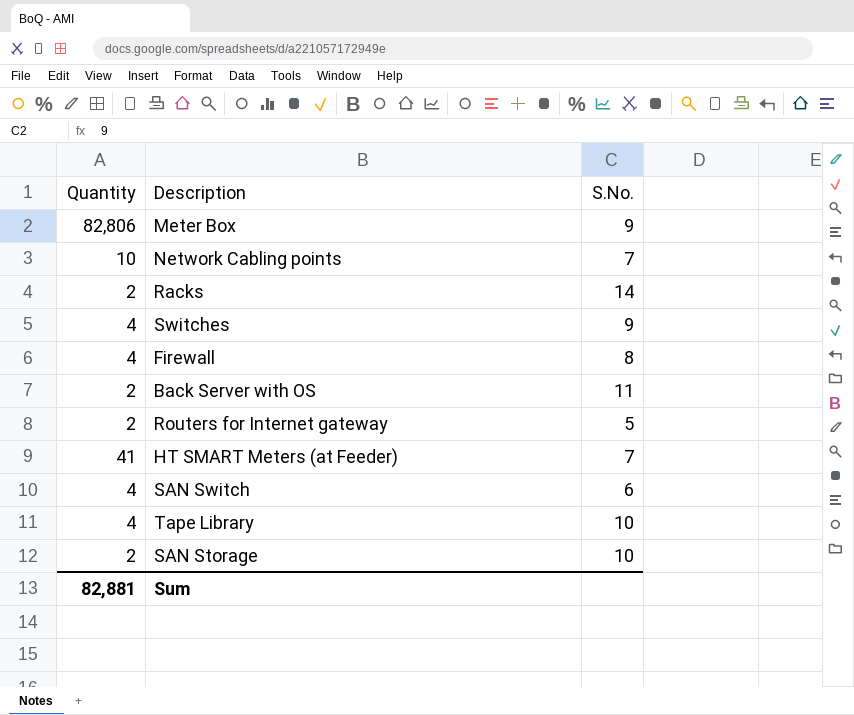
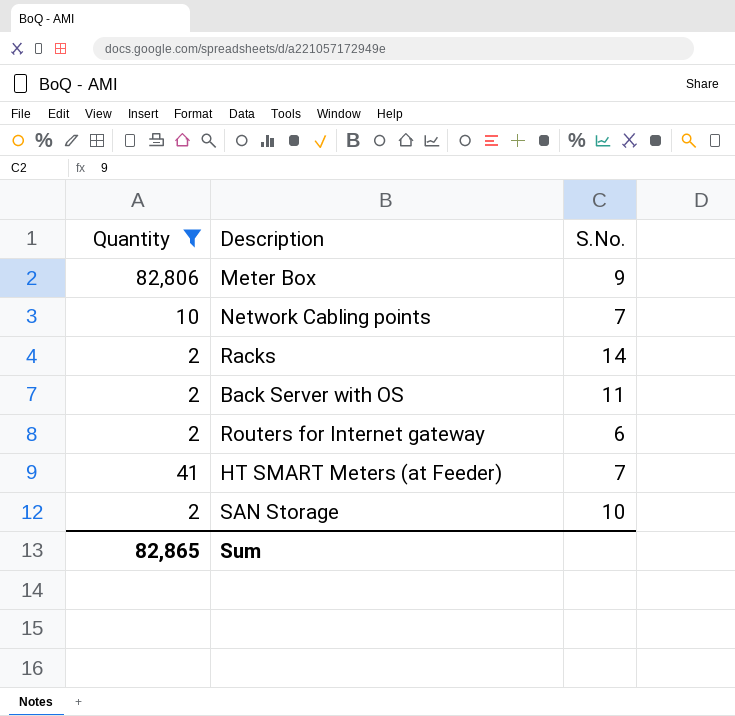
filter: none -> Quantity != 4
Routers for Internet gateway | S.No.: 5 -> 6
Sum | Quantity: 82,881 -> 82,865

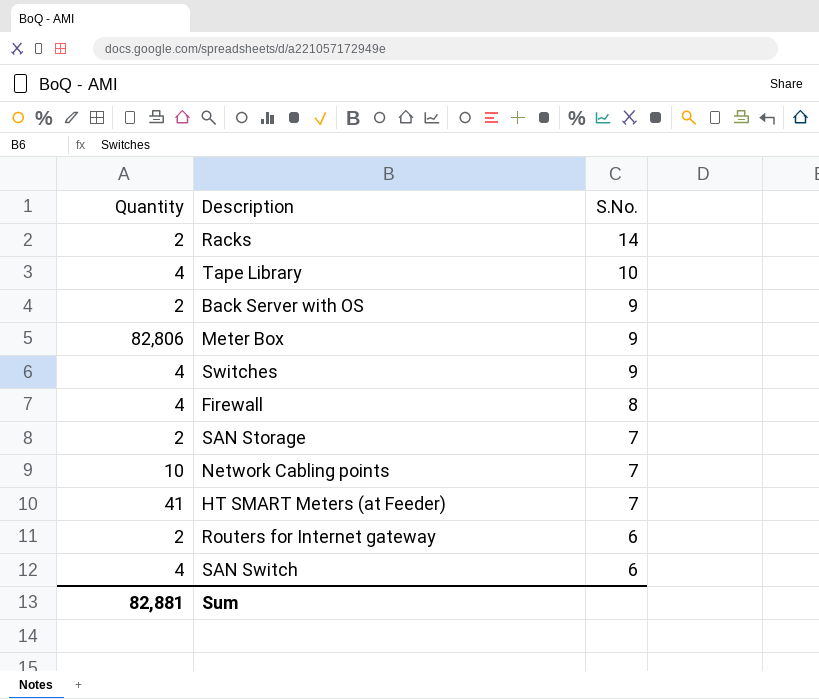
filter: Quantity != 4 -> none
row order: none -> S.No. descending
Back Server with OS | S.No.: 11 -> 9
SAN Storage | S.No.: 10 -> 7
Sum | Quantity: 82,865 -> 82,881

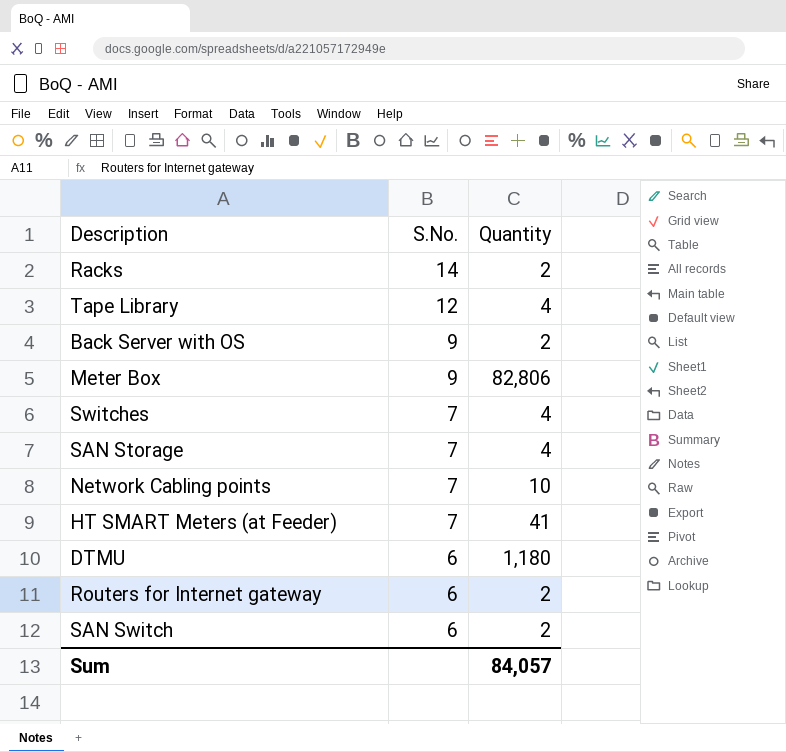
column Quantity | position: 1 -> 3
row Firewall: 4 | 8 -> none
Tape Library | S.No.: 10 -> 12
Switches | S.No.: 9 -> 7
SAN Storage | Quantity: 2 -> 4
row DTMU: none -> 6 | 1,180
SAN Switch | Quantity: 4 -> 2
Sum | Quantity: 82,881 -> 84,057

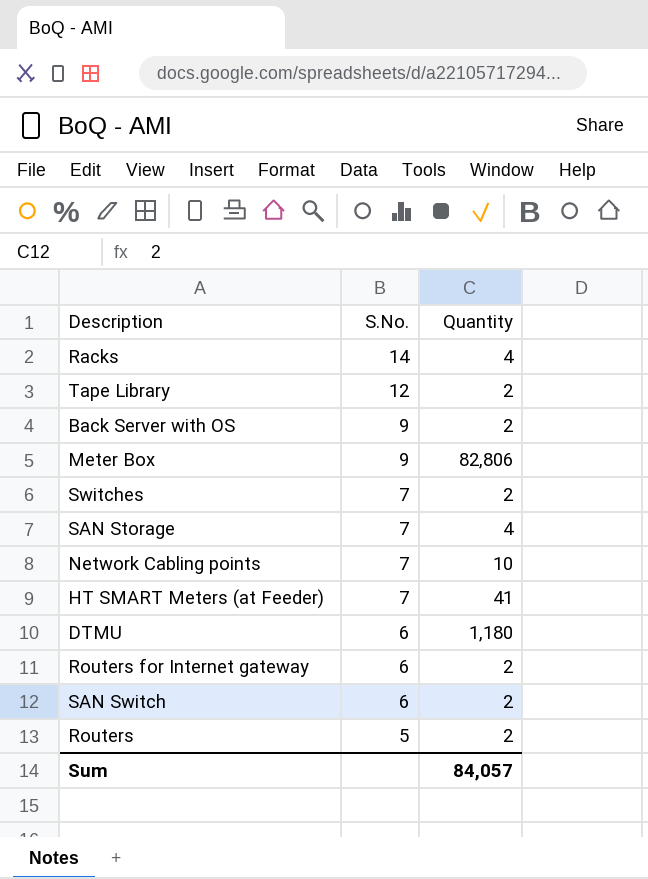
Racks | Quantity: 2 -> 4
Tape Library | Quantity: 4 -> 2
Switches | Quantity: 4 -> 2
row Routers: none -> 5 | 2

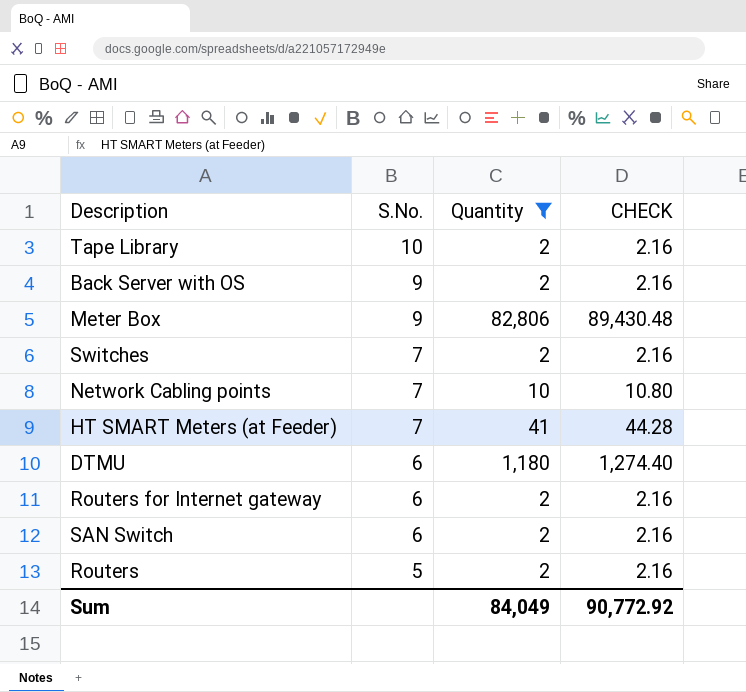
filter: none -> Quantity != 4
column CHECK | formula: none -> [Quantity] * 1.08
Tape Library | S.No.: 12 -> 10
Sum | Quantity: 84,057 -> 84,049

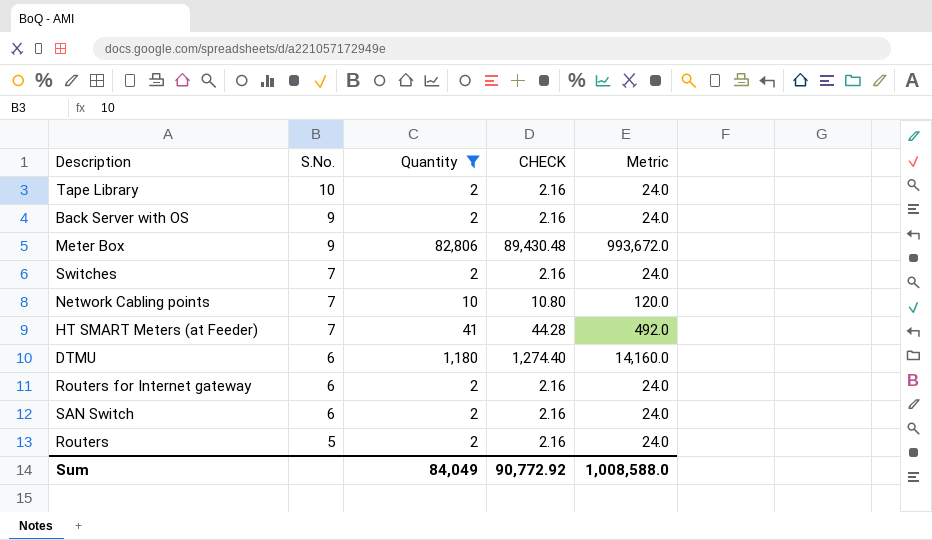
column Metric | formula: none -> [Quantity] * 12

